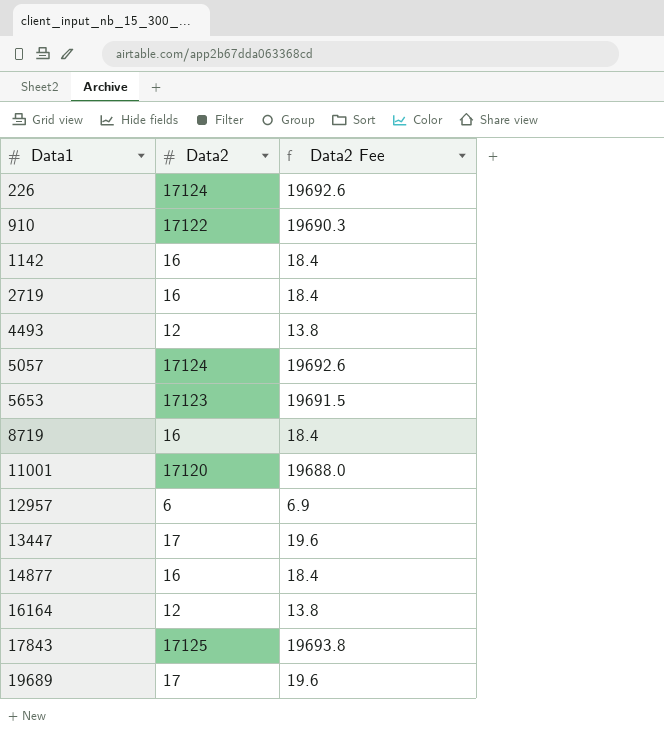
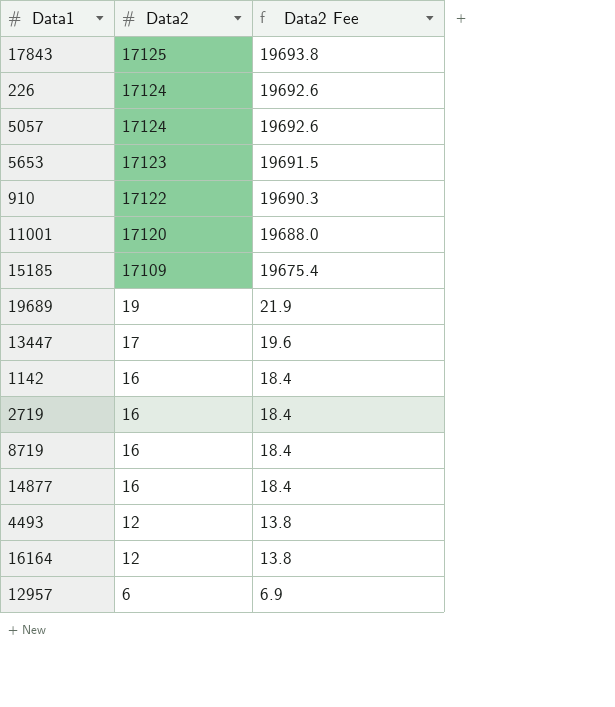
row order: Data1 ascending -> Data2 descending
row 15185: none -> 17109 | 19675.4
19689 | Data2: 17 -> 19
19689 | Data2 Fee: 19.6 -> 21.9

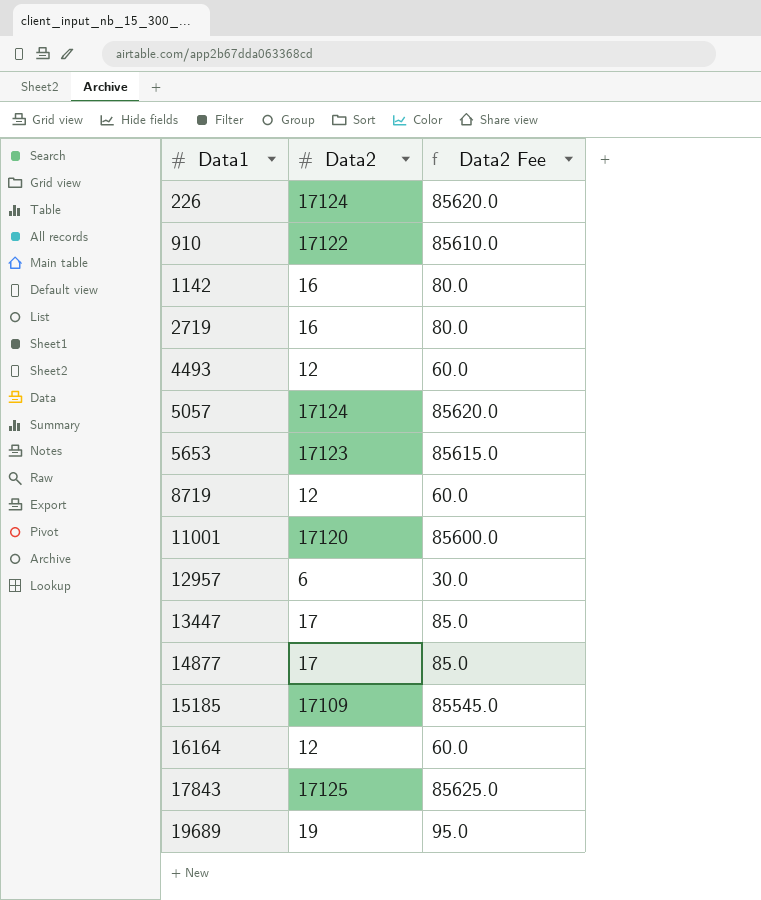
row order: Data2 descending -> Data1 ascending
column Data2 Fee | formula: [Data2] * 1.15 -> [Data2] * 5
8719 | Data2: 16 -> 12
14877 | Data2: 16 -> 17

